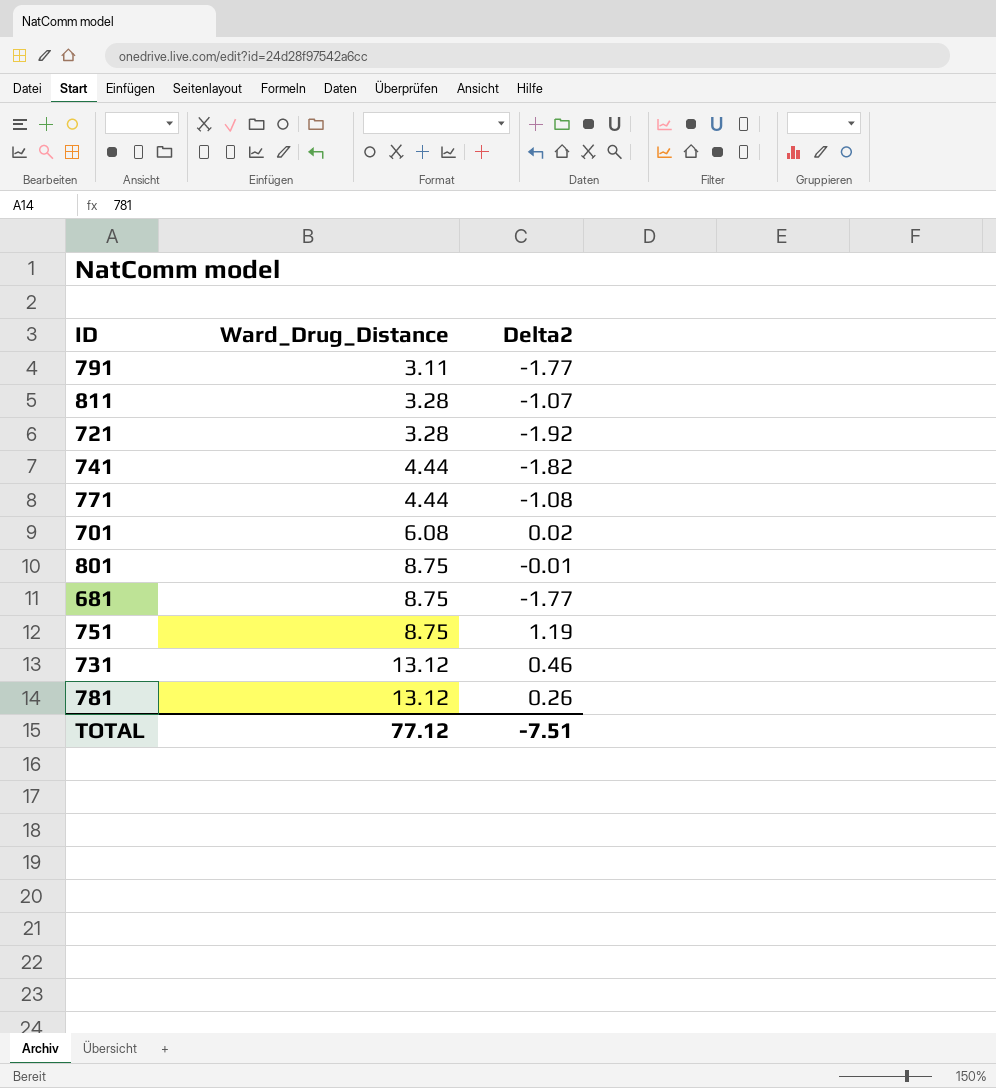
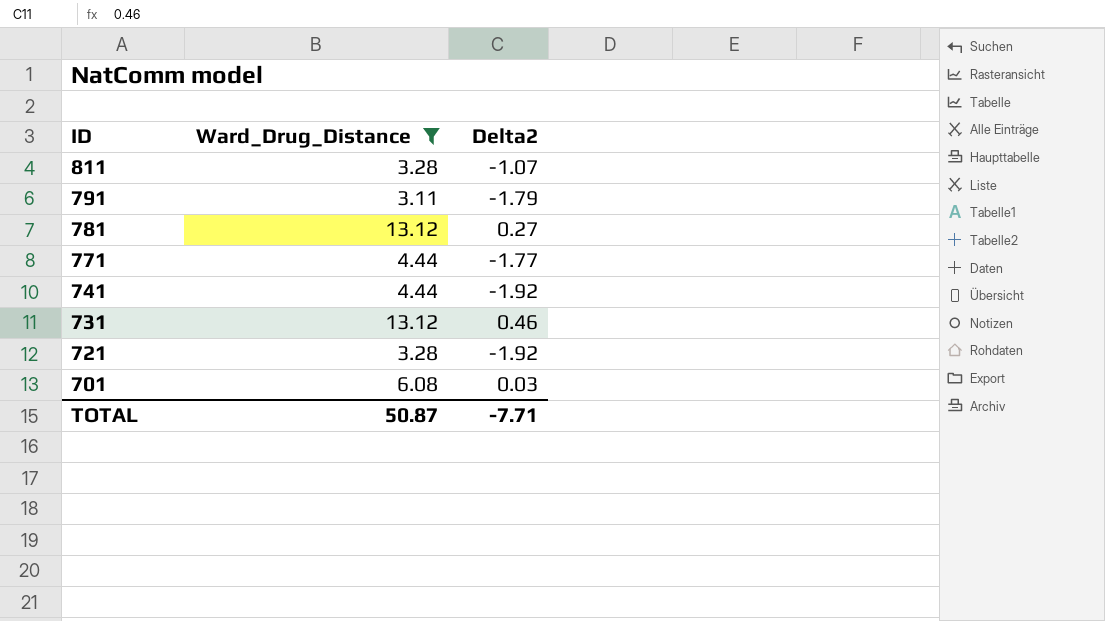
filter: none -> Ward_Drug_Distance != 8.75
row order: Ward_Drug_Distance ascending -> ID descending
791 | Delta2: -1.77 -> -1.79
781 | Delta2: 0.26 -> 0.27
771 | Delta2: -1.08 -> -1.77
741 | Delta2: -1.82 -> -1.92
701 | Delta2: 0.02 -> 0.03
TOTAL | Ward_Drug_Distance: 77.12 -> 50.87
TOTAL | Delta2: -7.51 -> -7.71

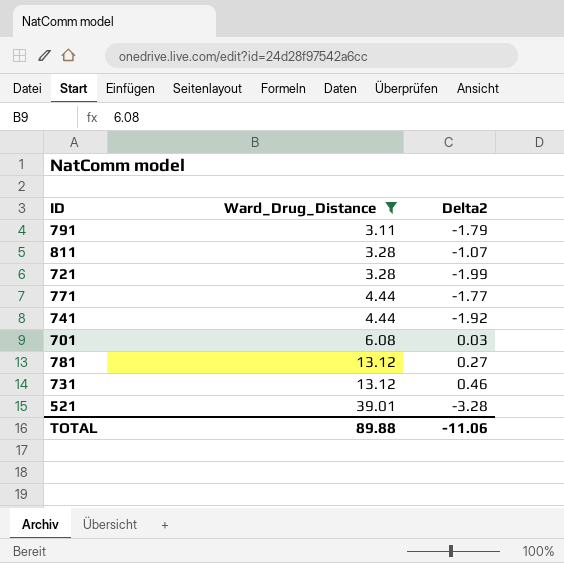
row order: ID descending -> Ward_Drug_Distance ascending
721 | Delta2: -1.92 -> -1.99
row 521: none -> 39.01 | -3.28
TOTAL | Ward_Drug_Distance: 50.87 -> 89.88
TOTAL | Delta2: -7.71 -> -11.06

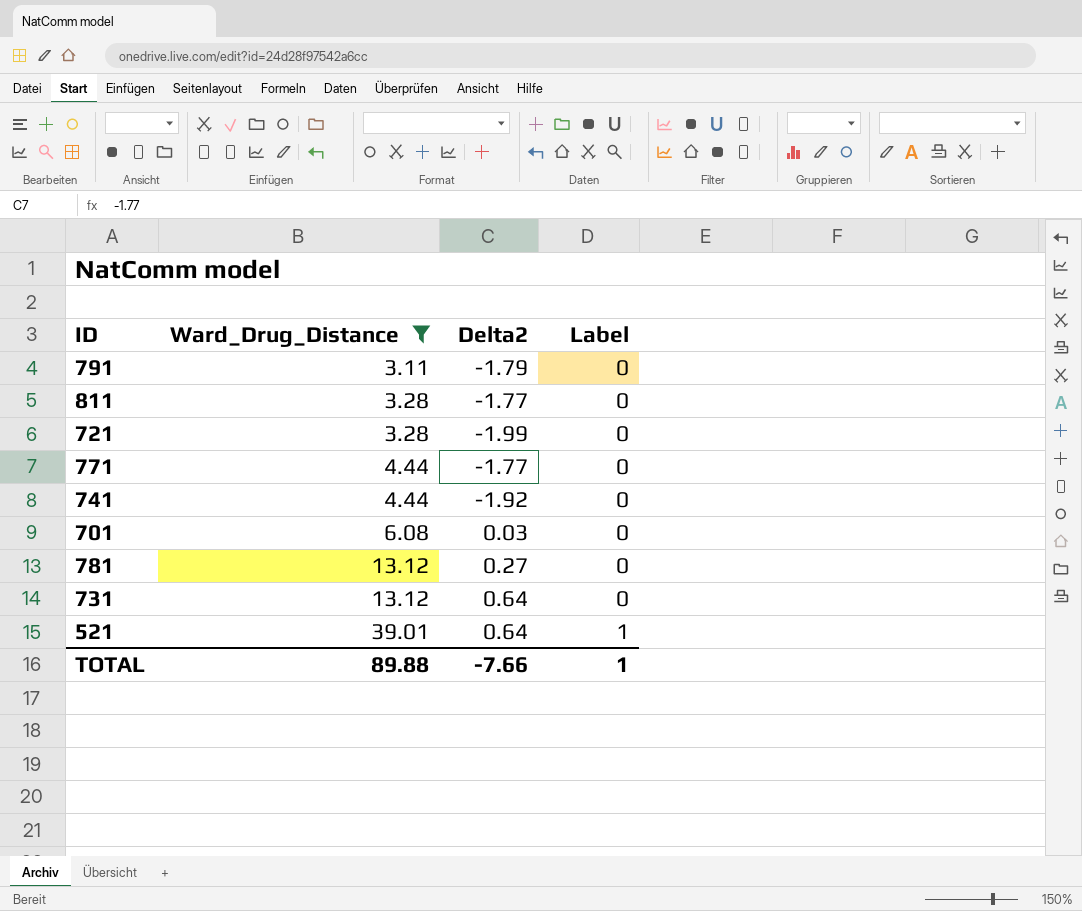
column Label | position: none -> 4
811 | Delta2: -1.07 -> -1.77
731 | Delta2: 0.46 -> 0.64
521 | Delta2: -3.28 -> 0.64
TOTAL | Delta2: -11.06 -> -7.66

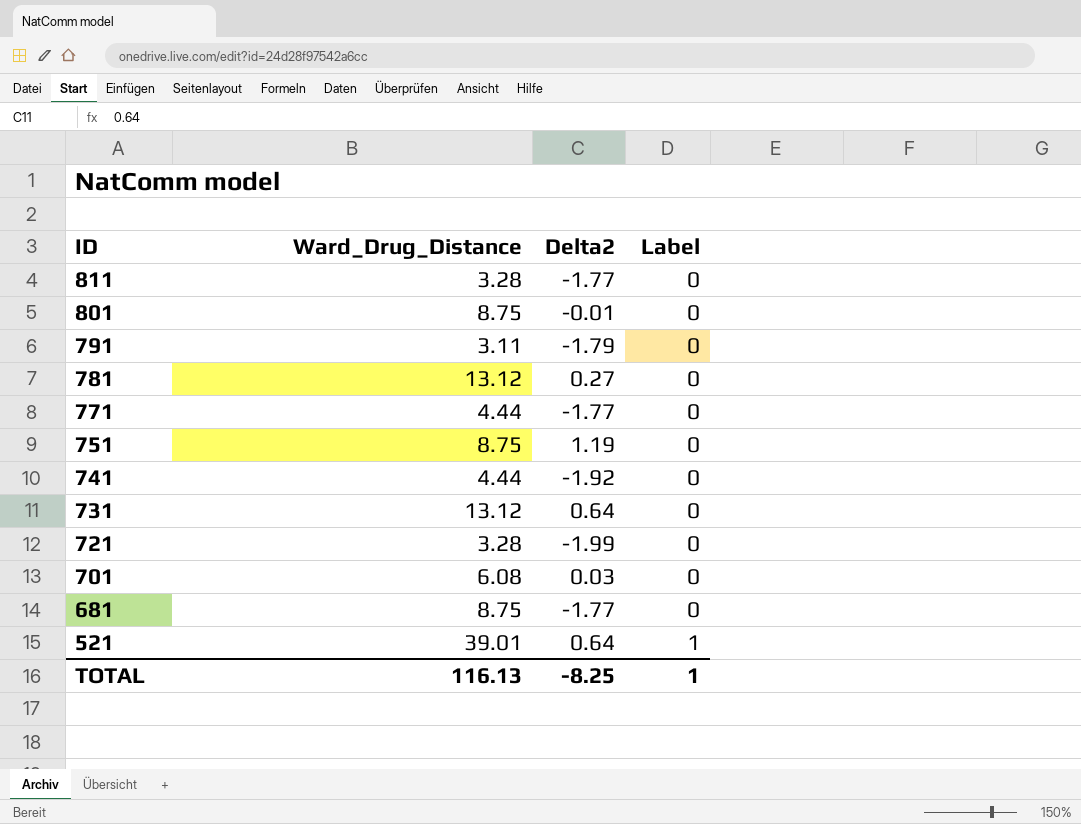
filter: Ward_Drug_Distance != 8.75 -> none
row order: Ward_Drug_Distance ascending -> ID descending
TOTAL | Ward_Drug_Distance: 89.88 -> 116.13
TOTAL | Delta2: -7.66 -> -8.25

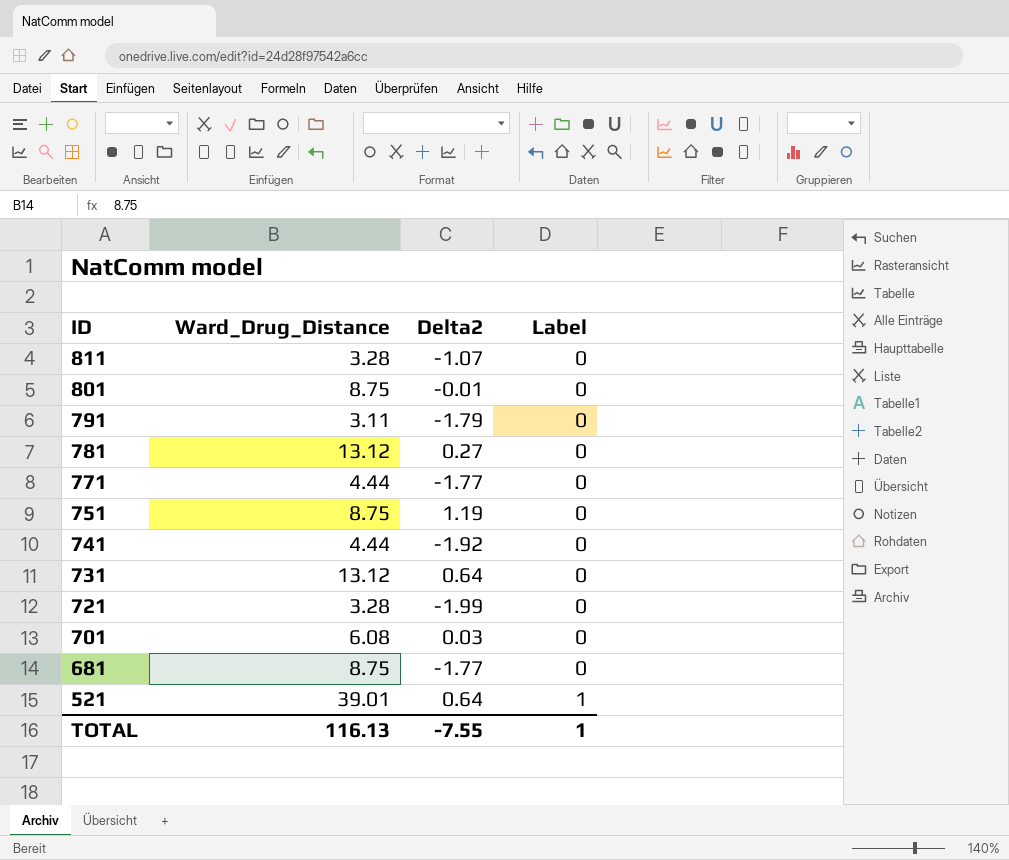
811 | Delta2: -1.77 -> -1.07
TOTAL | Delta2: -8.25 -> -7.55

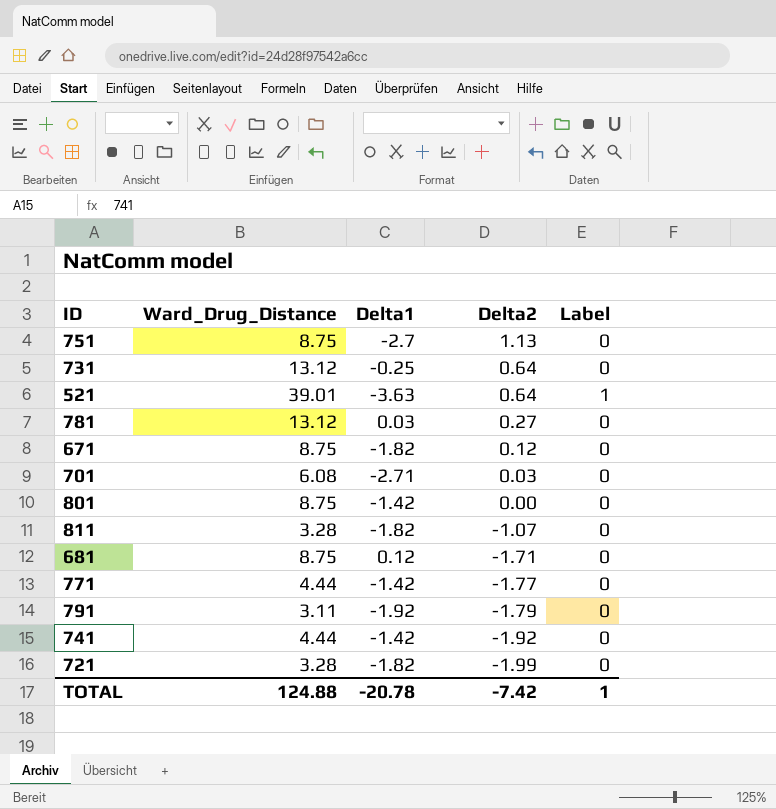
row order: ID descending -> Delta2 descending
column Delta1 | position: none -> 3
751 | Delta2: 1.19 -> 1.13
row 671: none -> 8.75 | -1.82 | 0.12 | 0
801 | Delta2: -0.01 -> 0.00
681 | Delta2: -1.77 -> -1.71
TOTAL | Ward_Drug_Distance: 116.13 -> 124.88
TOTAL | Delta2: -7.55 -> -7.42

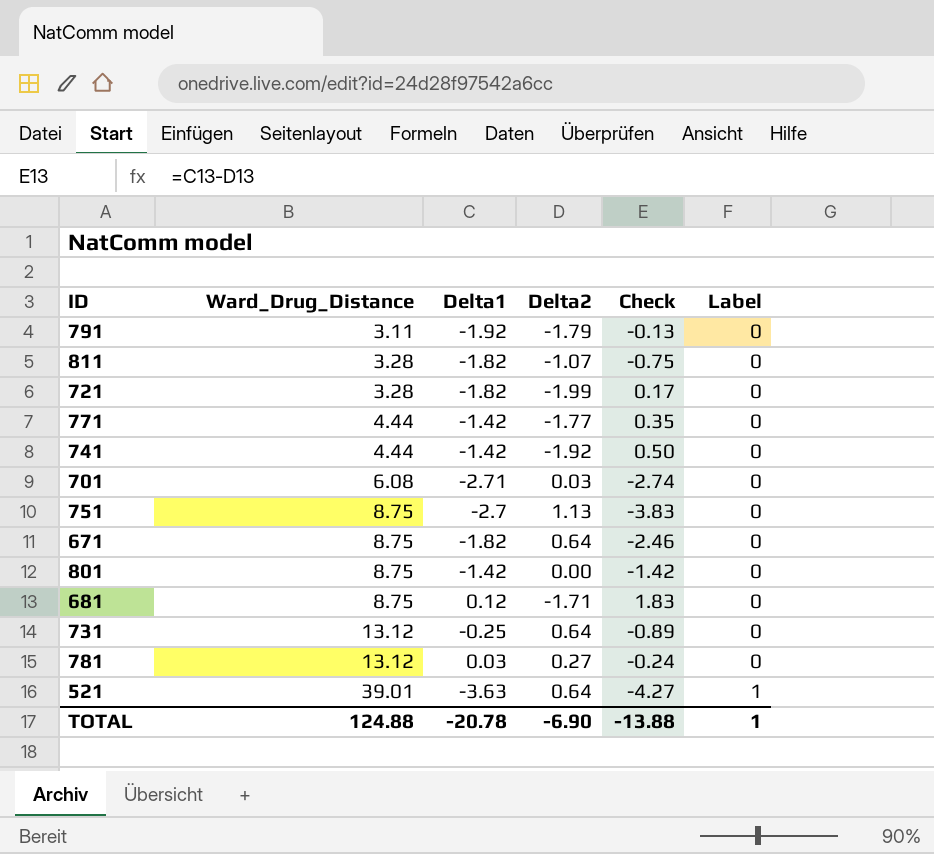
row order: Delta2 descending -> Ward_Drug_Distance ascending
column Check | formula: none -> [Delta1] - [Delta2]
671 | Delta2: 0.12 -> 0.64
TOTAL | Delta2: -7.42 -> -6.90

